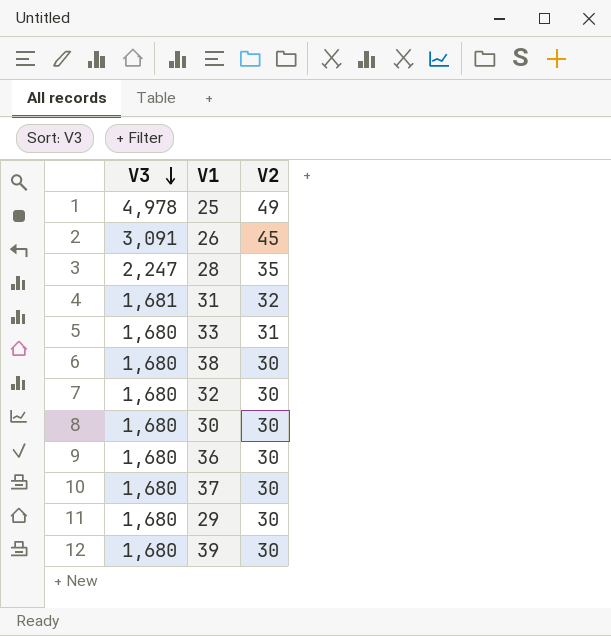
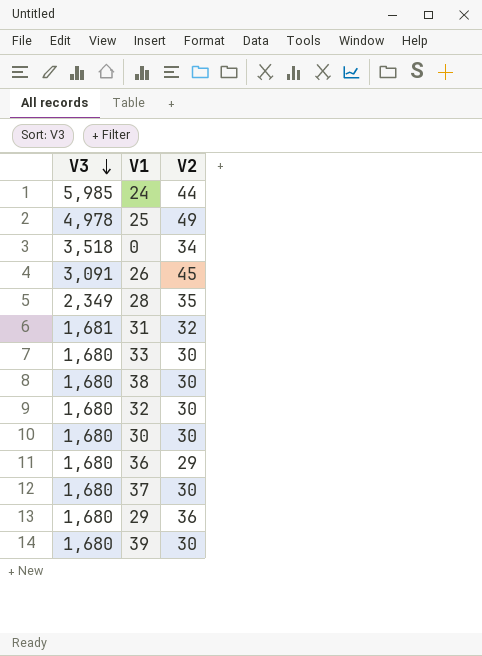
row 24: none -> 5,985 | 44
row 0: none -> 3,518 | 34
28 | V3: 2,247 -> 2,349
33 | V2: 31 -> 30
36 | V2: 30 -> 29
29 | V2: 30 -> 36

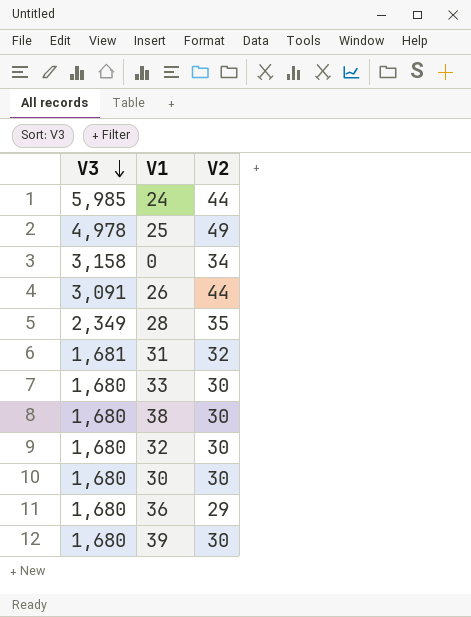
row 37: 1,680 | 30 -> none
row 29: 1,680 | 36 -> none
0 | V3: 3,518 -> 3,158
26 | V2: 45 -> 44

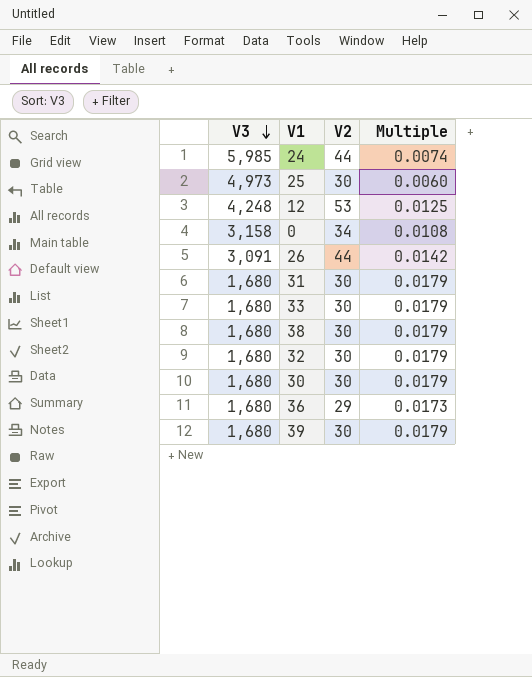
column Multiple | formula: none -> [V2] / [V3]
row 28: 2,349 | 35 -> none
25 | V3: 4,978 -> 4,973
25 | V2: 49 -> 30
row 12: none -> 4,248 | 53 | 0.0125
31 | V3: 1,681 -> 1,680
31 | V2: 32 -> 30

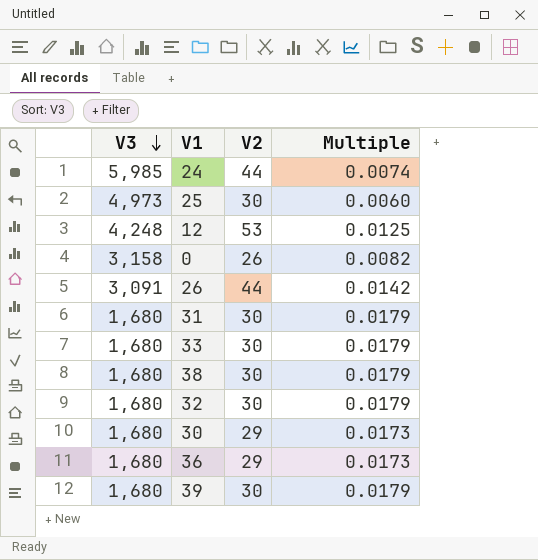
0 | V2: 34 -> 26
0 | Multiple: 0.0108 -> 0.0082
30 | V2: 30 -> 29
30 | Multiple: 0.0179 -> 0.0173

